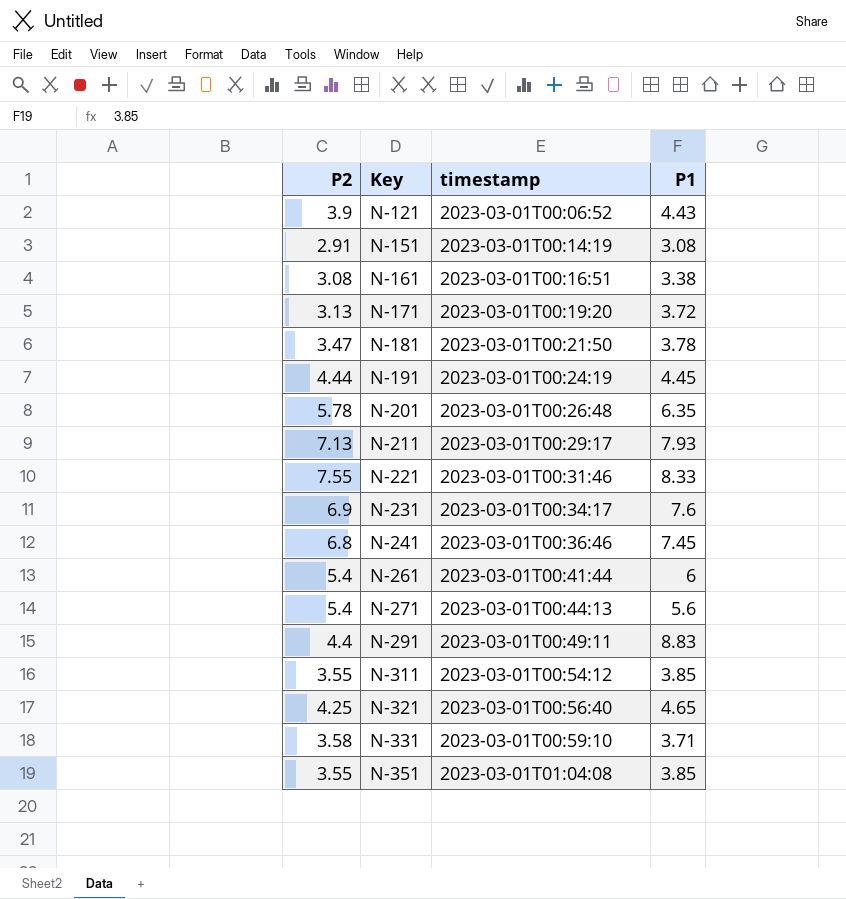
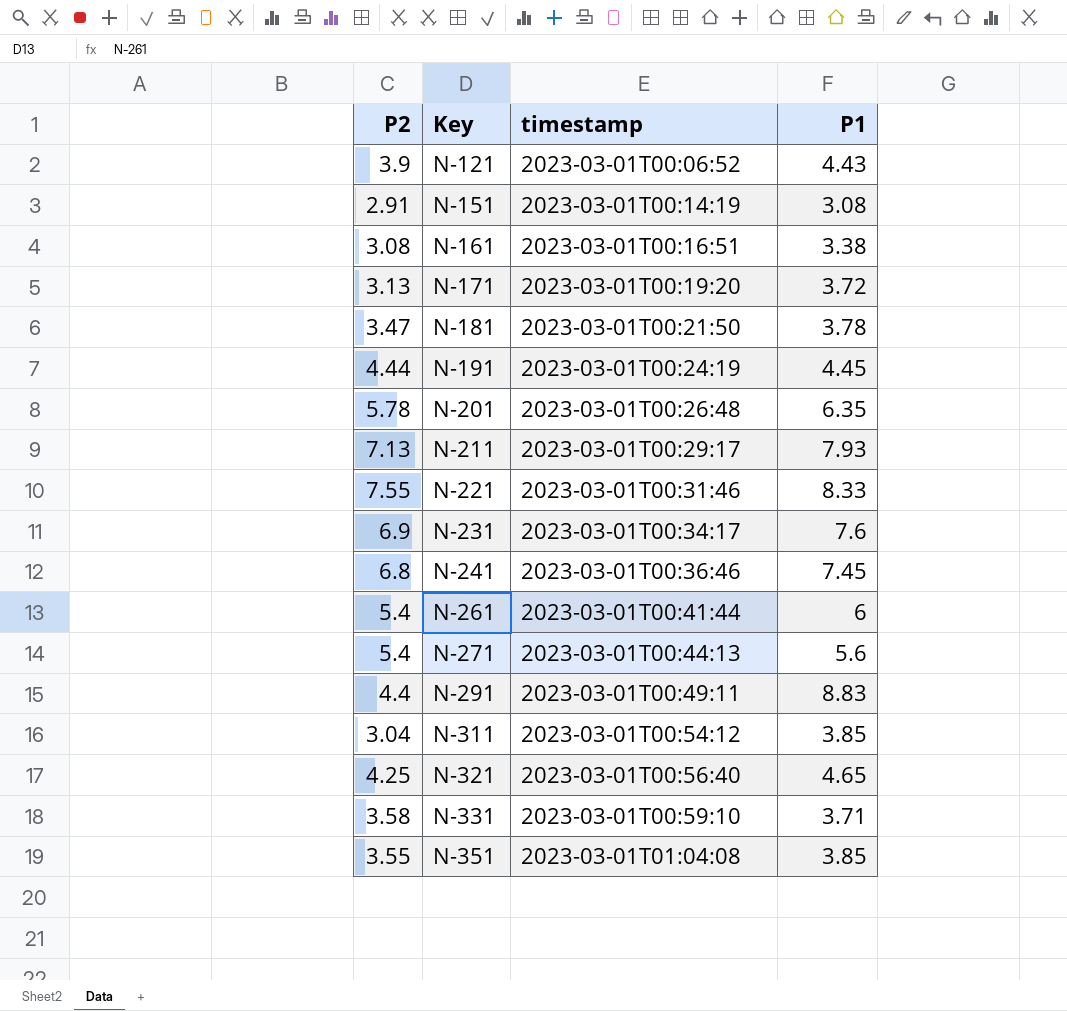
N-311 | P2: 3.55 -> 3.04

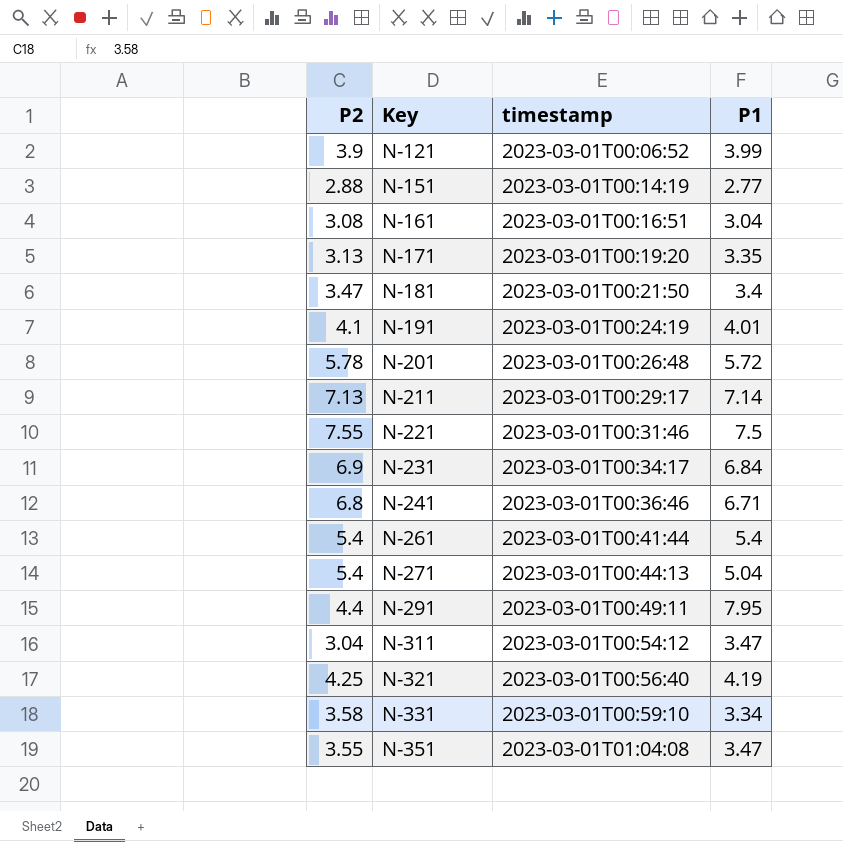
N-121 | P1: 4.43 -> 3.99
N-151 | P2: 2.91 -> 2.88
N-151 | P1: 3.08 -> 2.77
N-161 | P1: 3.38 -> 3.04
N-171 | P1: 3.72 -> 3.35
N-181 | P1: 3.78 -> 3.4
N-191 | P2: 4.44 -> 4.1
N-191 | P1: 4.45 -> 4.01
N-201 | P1: 6.35 -> 5.72
N-211 | P1: 7.93 -> 7.14
N-221 | P1: 8.33 -> 7.5
N-231 | P1: 7.6 -> 6.84
N-241 | P1: 7.45 -> 6.71
N-261 | P1: 6 -> 5.4
N-271 | P1: 5.6 -> 5.04
N-291 | P1: 8.83 -> 7.95
N-311 | P1: 3.85 -> 3.47
N-321 | P1: 4.65 -> 4.19
N-331 | P1: 3.71 -> 3.34
N-351 | P1: 3.85 -> 3.47

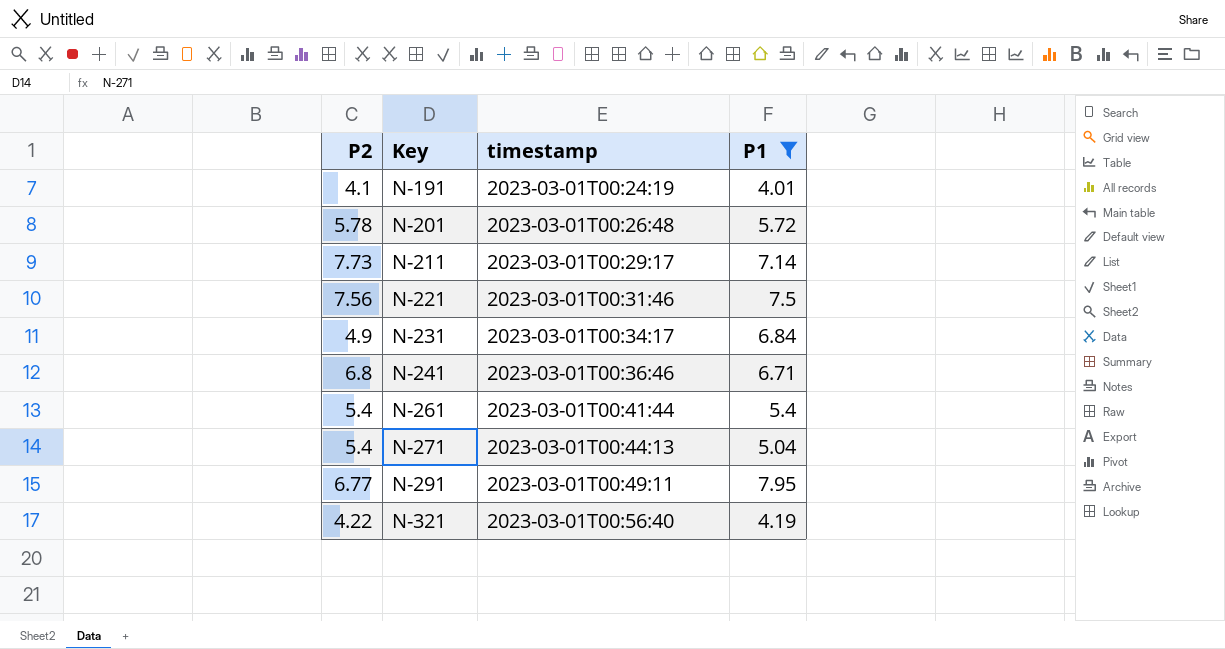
filter: none -> P1 >= 4.01
N-211 | P2: 7.13 -> 7.73
N-221 | P2: 7.55 -> 7.56
N-231 | P2: 6.9 -> 4.9
N-291 | P2: 4.4 -> 6.77
N-321 | P2: 4.25 -> 4.22

